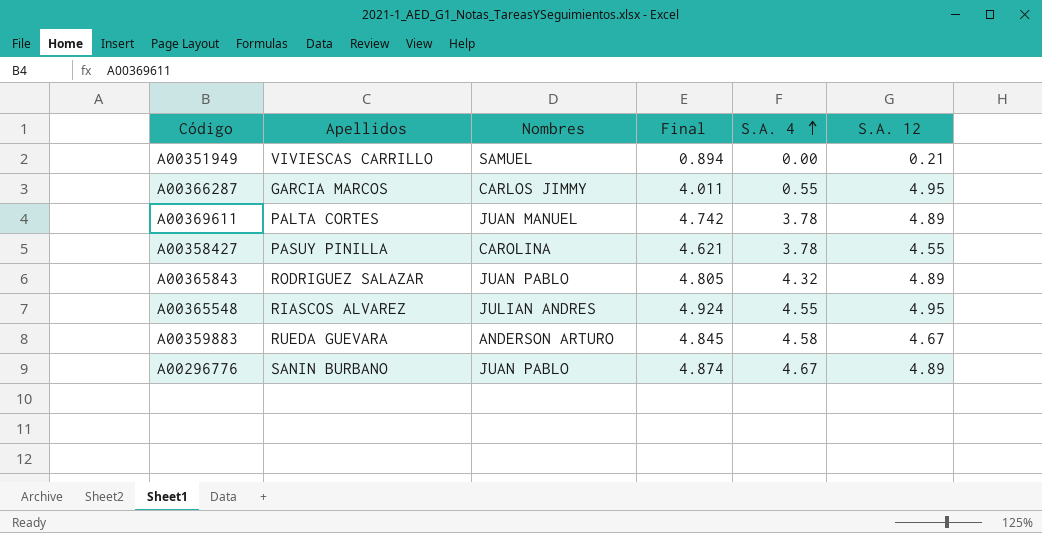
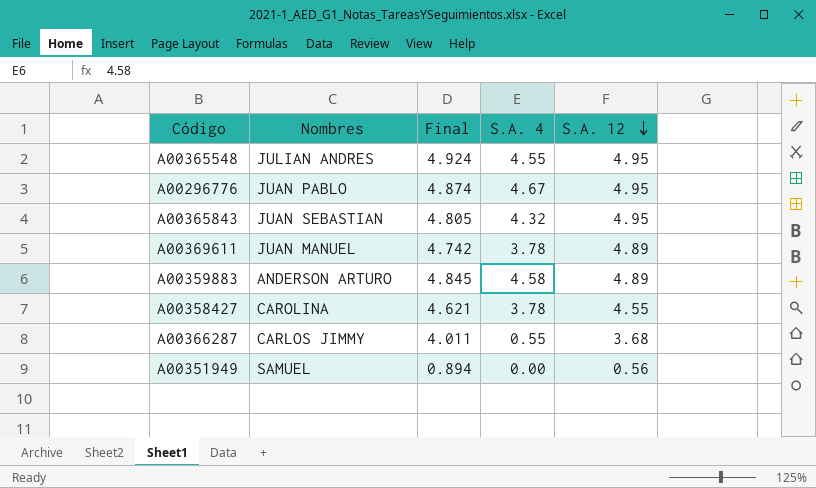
row order: S.A. 4 ascending -> S.A. 12 descending
column Apellidos | position: 2 -> none
A00296776 | S.A. 12: 4.89 -> 4.95
A00365843 | Nombres: JUAN PABLO -> JUAN SEBASTIAN
A00365843 | S.A. 12: 4.89 -> 4.95
A00359883 | S.A. 12: 4.67 -> 4.89
A00366287 | S.A. 12: 4.95 -> 3.68
A00351949 | S.A. 12: 0.21 -> 0.56

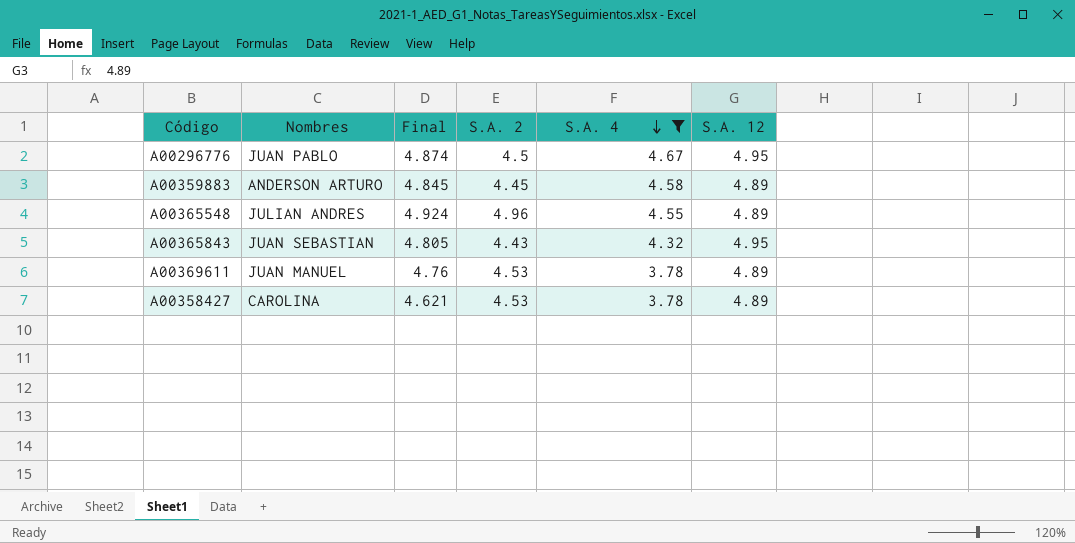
filter: none -> S.A. 4 >= 3.78
row order: S.A. 12 descending -> S.A. 4 descending
column S.A. 2 | position: none -> 4
A00365548 | S.A. 12: 4.95 -> 4.89
A00369611 | Final: 4.742 -> 4.76
A00358427 | S.A. 12: 4.55 -> 4.89

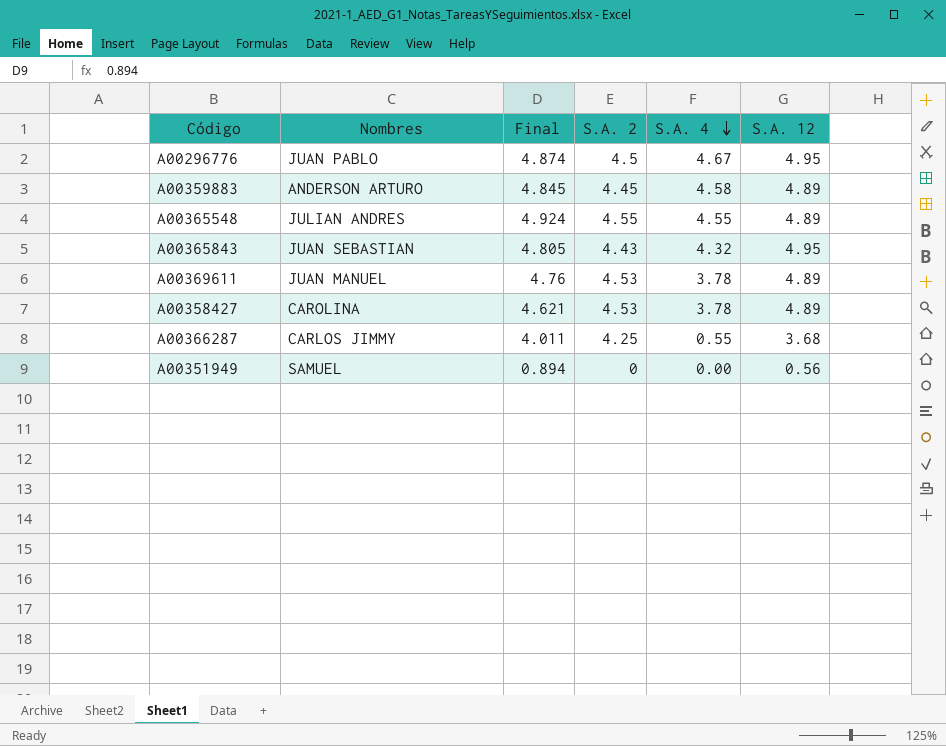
filter: S.A. 4 >= 3.78 -> none
A00365548 | S.A. 2: 4.96 -> 4.55

